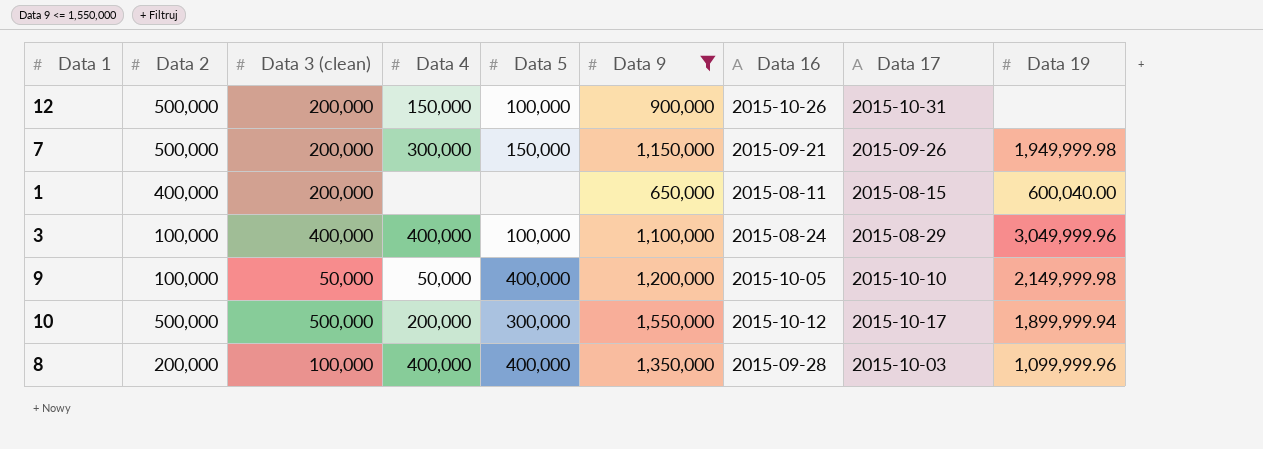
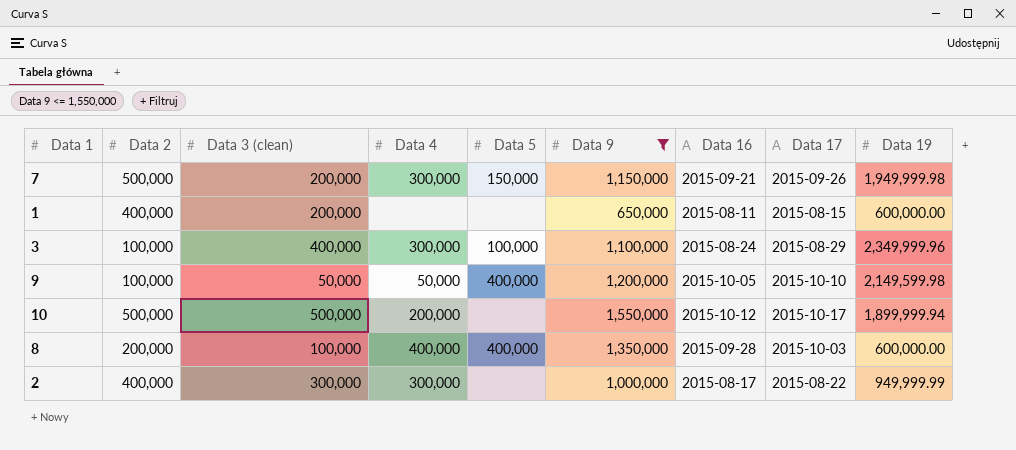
row 12: 500,000 | 200,000 | 150,000 | 100,000 | 900,000 | 2015-10-26 | 2015-10-31 | none -> none
1 | Data 19: 600,040.00 -> 600,000.00
3 | Data 4: 400,000 -> 300,000
3 | Data 19: 3,049,999.96 -> 2,349,999.96
9 | Data 19: 2,149,999.98 -> 2,149,599.98
10 | Data 5: 300,000 -> none
8 | Data 19: 1,099,999.96 -> 600,000.00
row 2: none -> 400,000 | 300,000 | 300,000 | none | 1,000,000 | 2015-08-17 | 2015-08-22 | 949,999.99

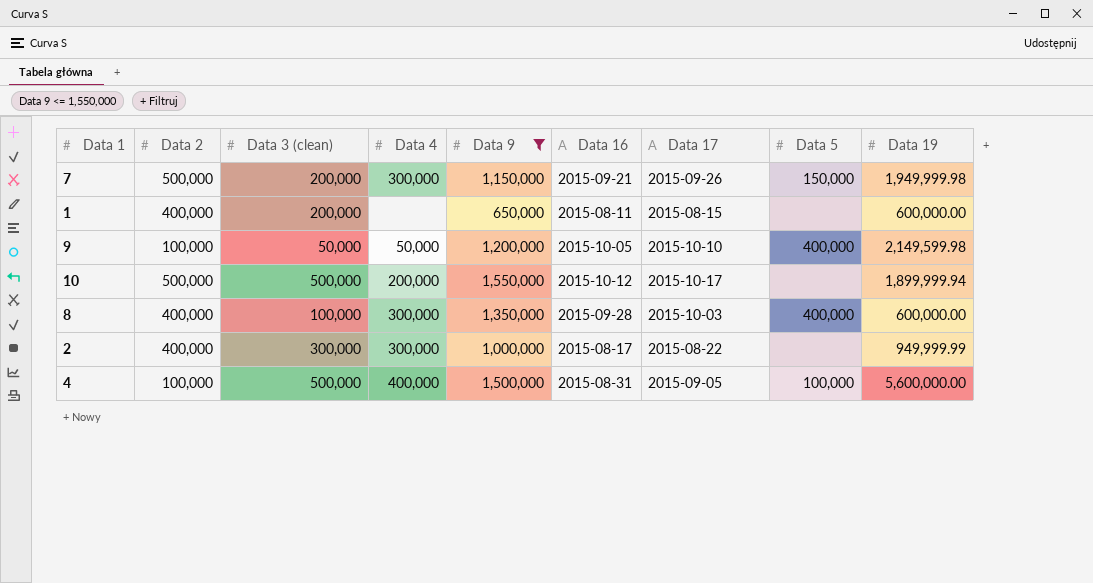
column Data 5 | position: 5 -> 8
row 3: 100,000 | 400,000 | 300,000 | 100,000 | 1,100,000 | 2015-08-24 | 2015-08-29 | 2,349,999.96 -> none
8 | Data 2: 200,000 -> 400,000
8 | Data 4: 400,000 -> 300,000
row 4: none -> 100,000 | 500,000 | 400,000 | 1,500,000 | 2015-08-31 | 2015-09-05 | 100,000 | 5,600,000.00

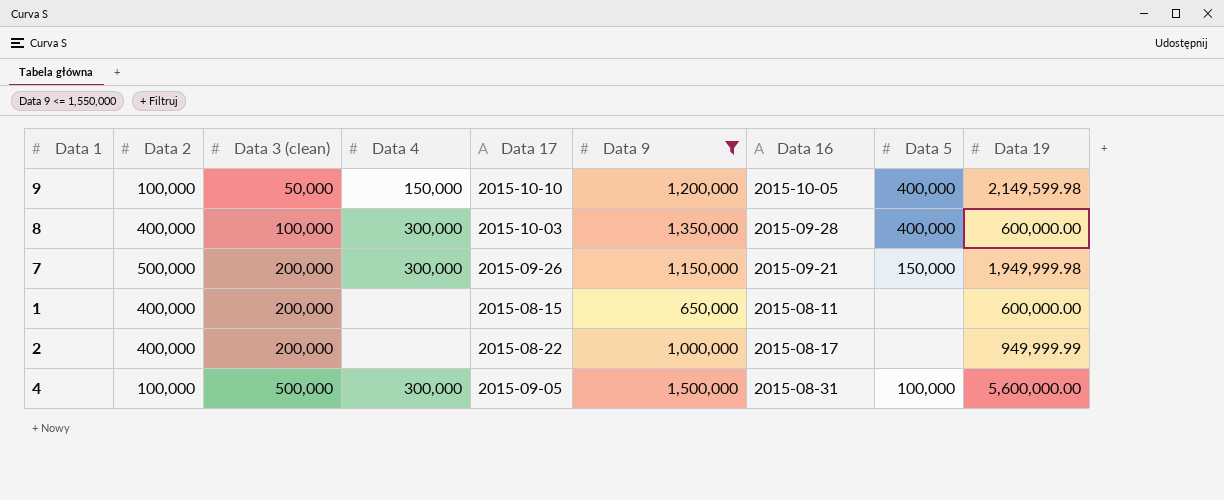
row order: none -> Data 3 (clean) ascending
column Data 17 | position: 7 -> 5
row 10: 500,000 | 500,000 | 200,000 | 1,550,000 | 2015-10-12 | 2015-10-17 | none | 1,899,999.94 -> none
9 | Data 4: 50,000 -> 150,000
2 | Data 3 (clean): 300,000 -> 200,000
2 | Data 4: 300,000 -> none
4 | Data 4: 400,000 -> 300,000

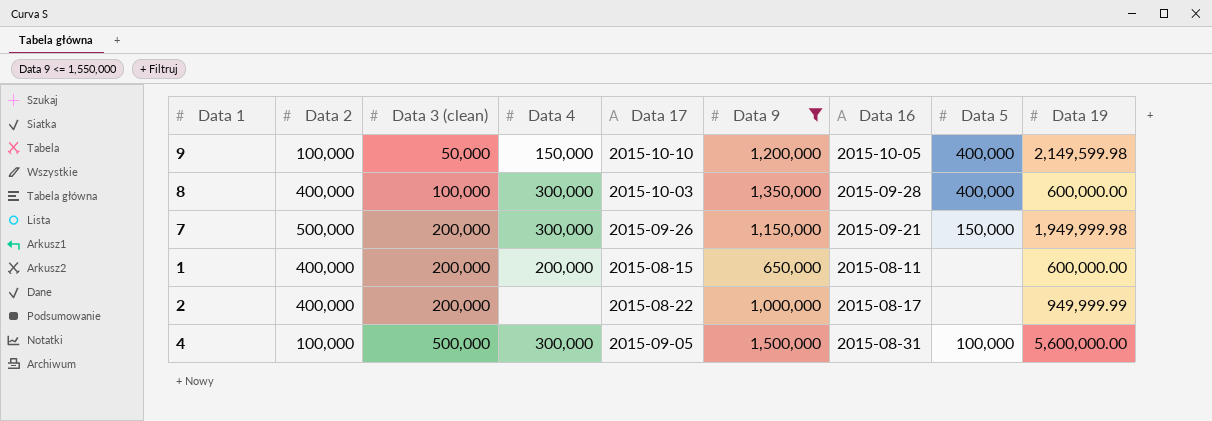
1 | Data 4: none -> 200,000

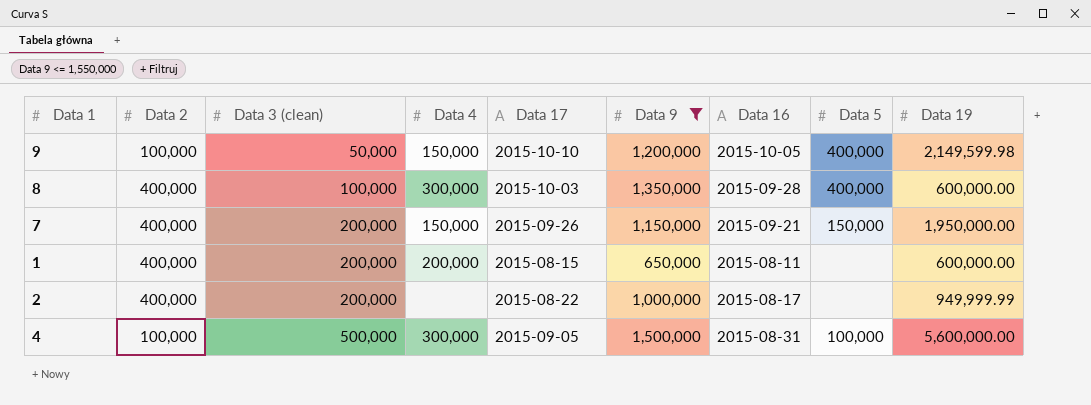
7 | Data 2: 500,000 -> 400,000
7 | Data 4: 300,000 -> 150,000
7 | Data 19: 1,949,999.98 -> 1,950,000.00

